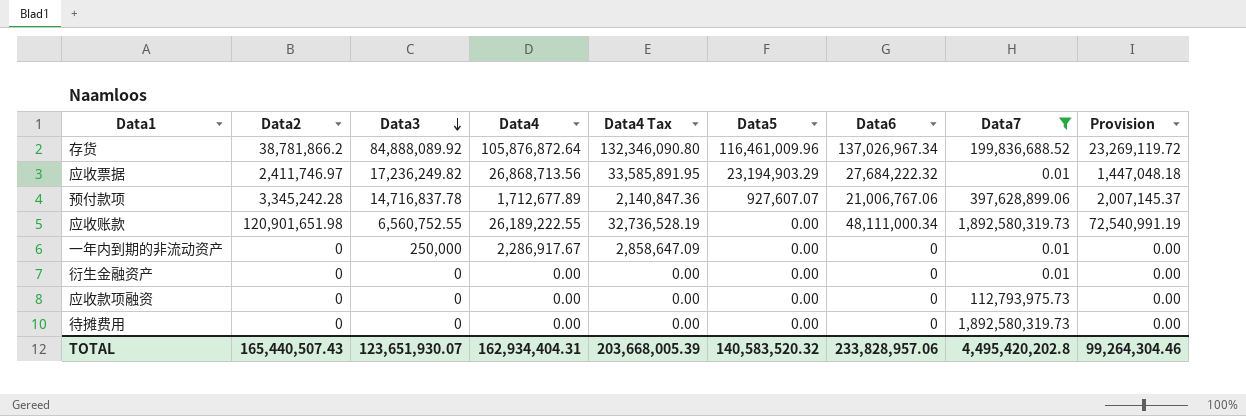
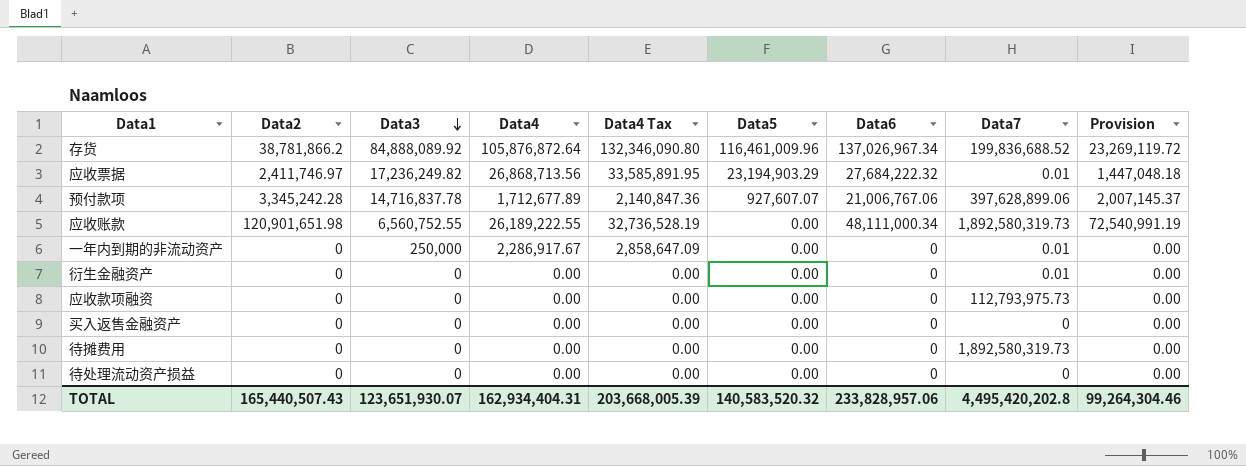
filter: Data7 != 0 -> none

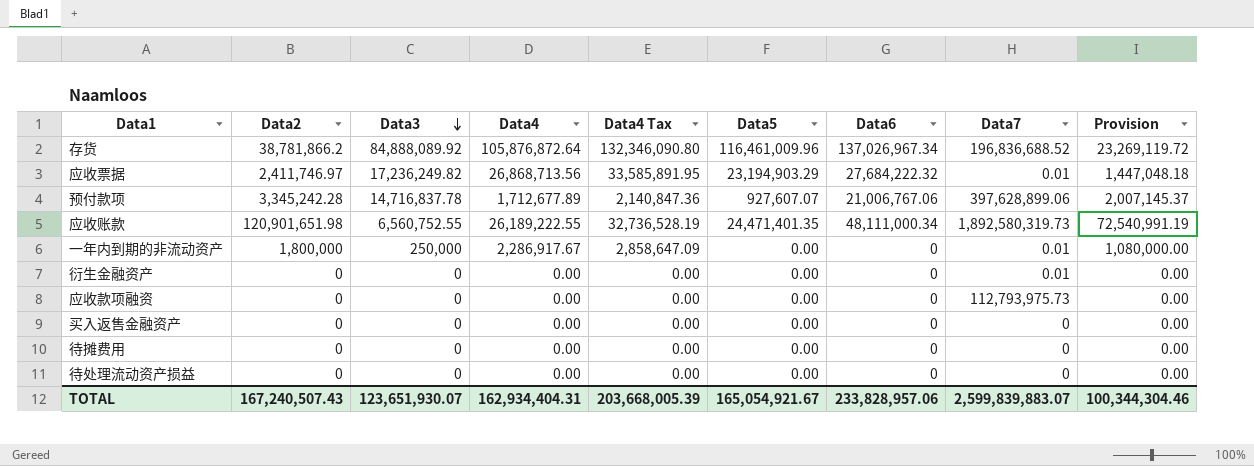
存货 | Data7: 199,836,688.52 -> 196,836,688.52
应收账款 | Data5: 0.00 -> 24,471,401.35
一年内到期的非流动资产 | Data2: 0 -> 1,800,000
一年内到期的非流动资产 | Provision: 0.00 -> 1,080,000.00
待摊费用 | Data7: 1,892,580,319.73 -> 0
TOTAL | Data2: 165,440,507.43 -> 167,240,507.43
TOTAL | Data5: 140,583,520.32 -> 165,054,921.67
TOTAL | Data7: 4,495,420,202.8 -> 2,599,839,883.07
TOTAL | Provision: 99,264,304.46 -> 100,344,304.46

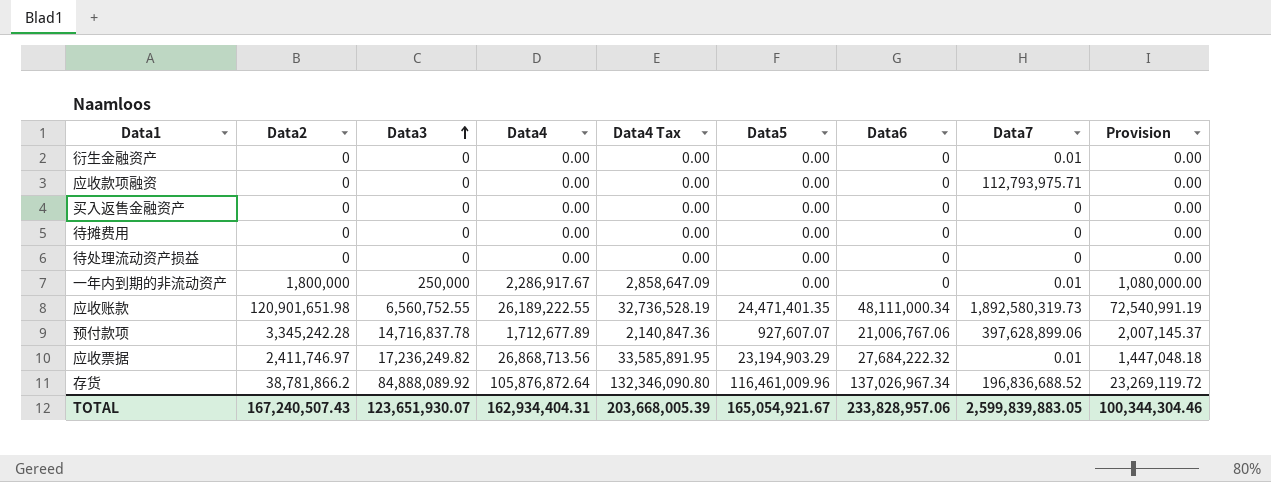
row order: Data3 descending -> Data3 ascending
应收款项融资 | Data7: 112,793,975.73 -> 112,793,975.71
TOTAL | Data7: 2,599,839,883.07 -> 2,599,839,883.05

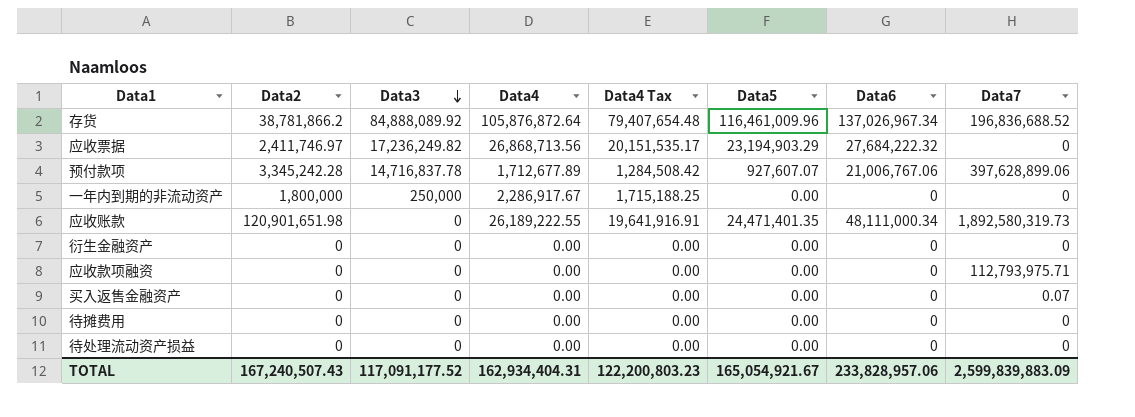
row order: Data3 ascending -> Data3 descending
column Provision | formula: [Data2] * 0.6 -> none
column Data4 Tax | formula: [Data4] * 1.25 -> [Data4] * 0.75
应收票据 | Data7: 0.01 -> 0
一年内到期的非流动资产 | Data7: 0.01 -> 0
应收账款 | Data3: 6,560,752.55 -> 0
衍生金融资产 | Data7: 0.01 -> 0
买入返售金融资产 | Data7: 0 -> 0.07
TOTAL | Data3: 123,651,930.07 -> 117,091,177.52
TOTAL | Data4 Tax: 203,668,005.39 -> 122,200,803.23
TOTAL | Data7: 2,599,839,883.05 -> 2,599,839,883.09

